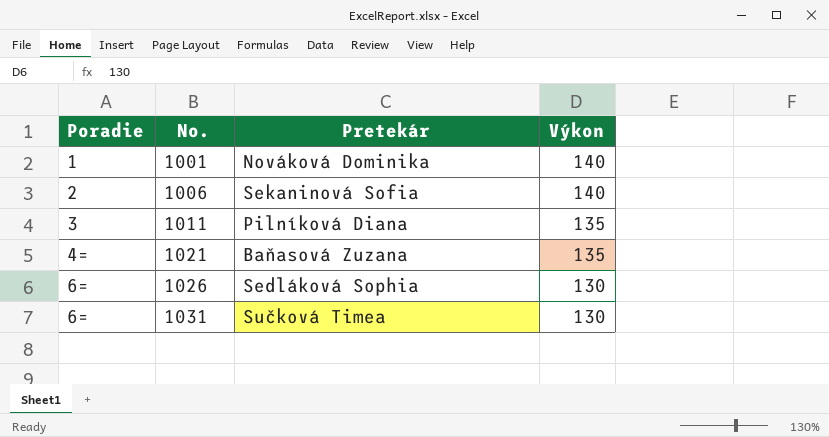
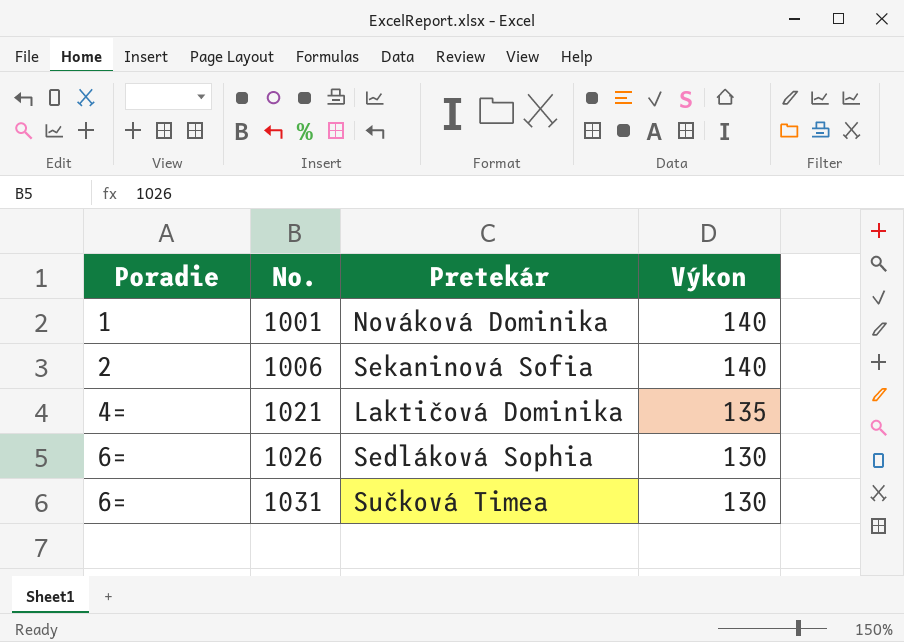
row 1011: 3 | Pilníková Diana | 135 -> none
1021 | Pretekár: Baňasová Zuzana -> Laktičová Dominika

